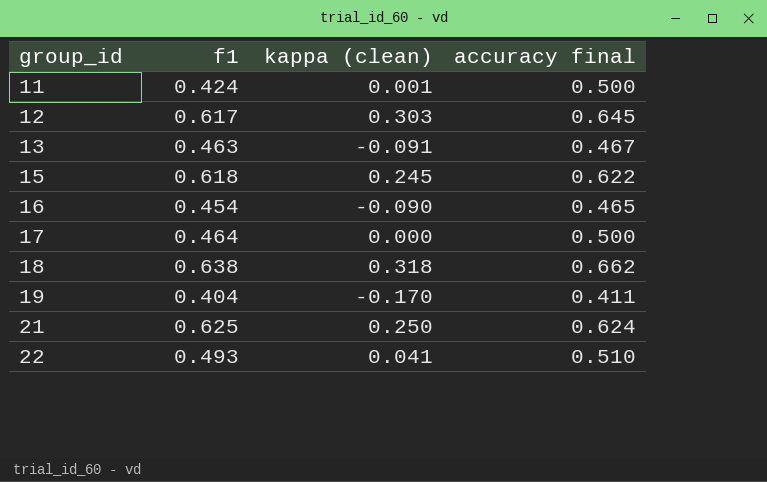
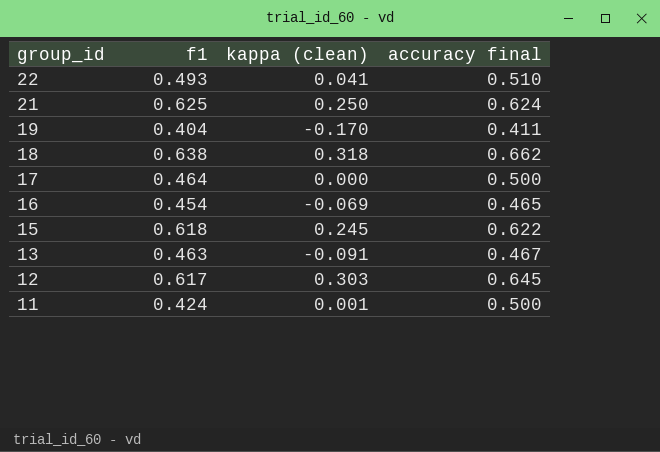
row order: group_id ascending -> group_id descending
16 | kappa (clean): -0.090 -> -0.069

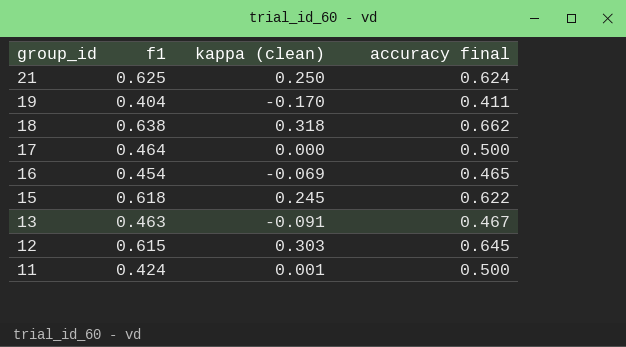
row 22: 0.493 | 0.041 | 0.510 -> none
12 | f1: 0.617 -> 0.615

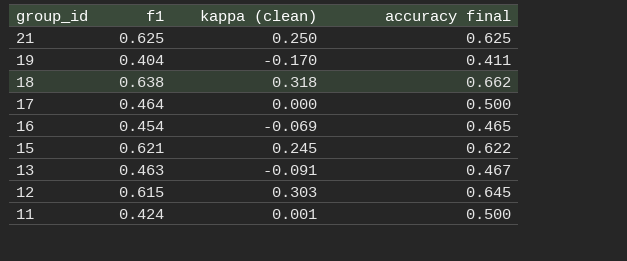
21 | accuracy final: 0.624 -> 0.625
15 | f1: 0.618 -> 0.621

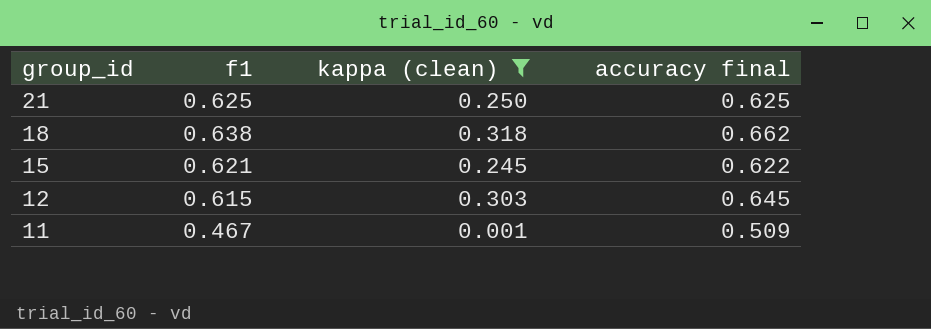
filter: none -> kappa (clean) >= 0.001
11 | f1: 0.424 -> 0.467
11 | accuracy final: 0.500 -> 0.509

